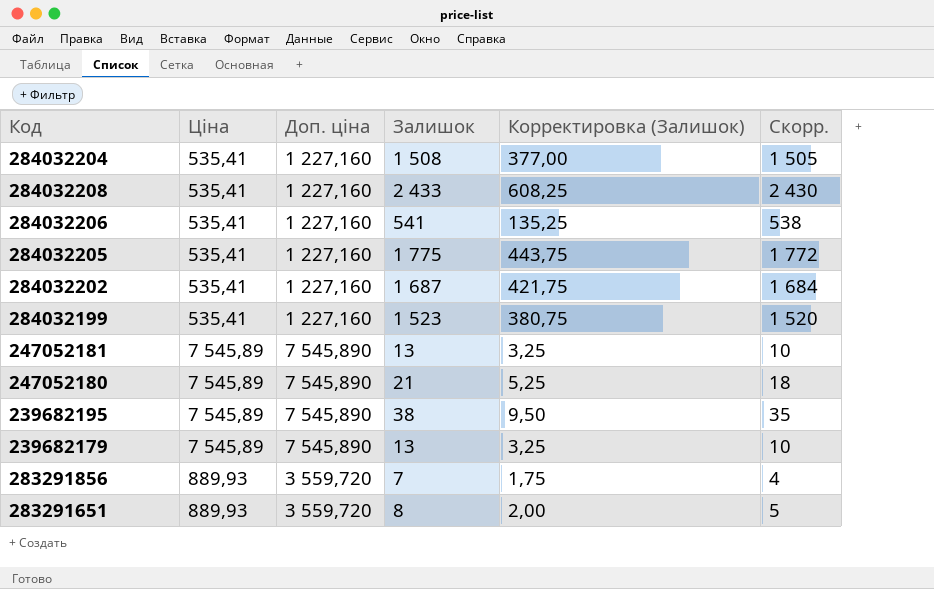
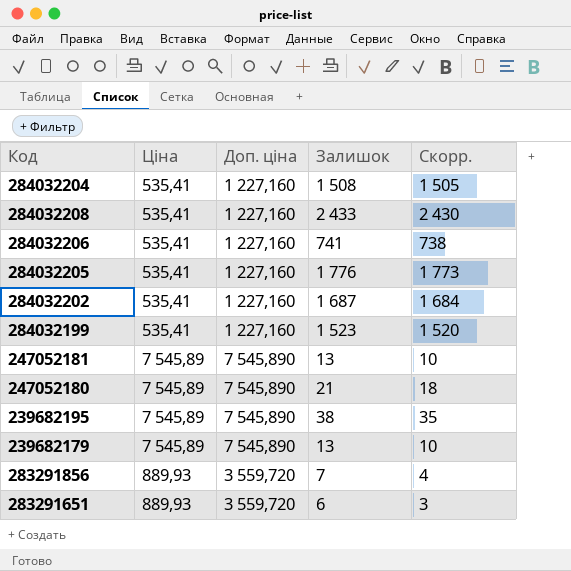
column Корректировка (Залишок) | formula: [Залишок] * 0,25 -> none
284032206 | Залишок: 541 -> 741
284032206 | Скорр.: 538 -> 738
284032205 | Залишок: 1 775 -> 1 776
284032205 | Скорр.: 1 772 -> 1 773
283291651 | Залишок: 8 -> 6
283291651 | Скорр.: 5 -> 3

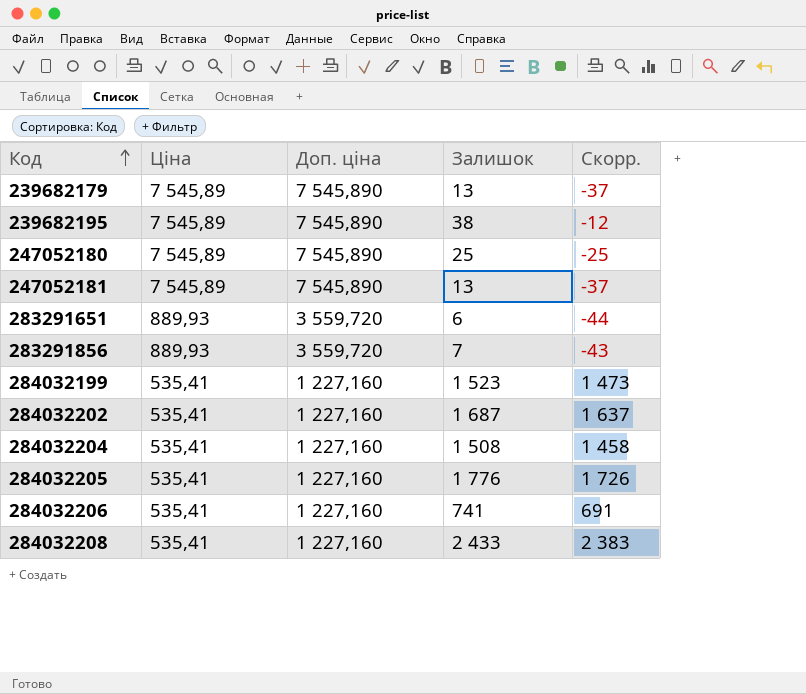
row order: none -> Код ascending
column Скорр. | formula: [Залишок] - 3 -> [Залишок] - 50
247052180 | Залишок: 21 -> 25

